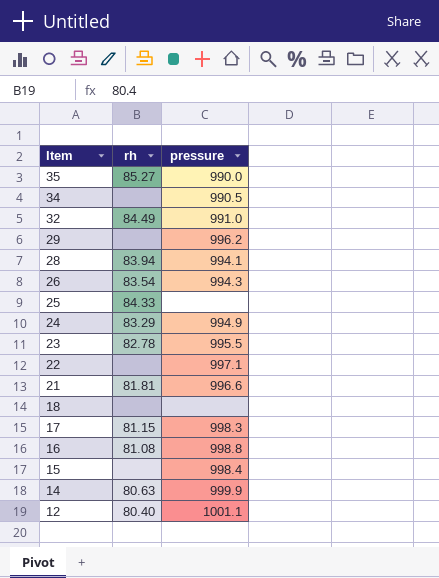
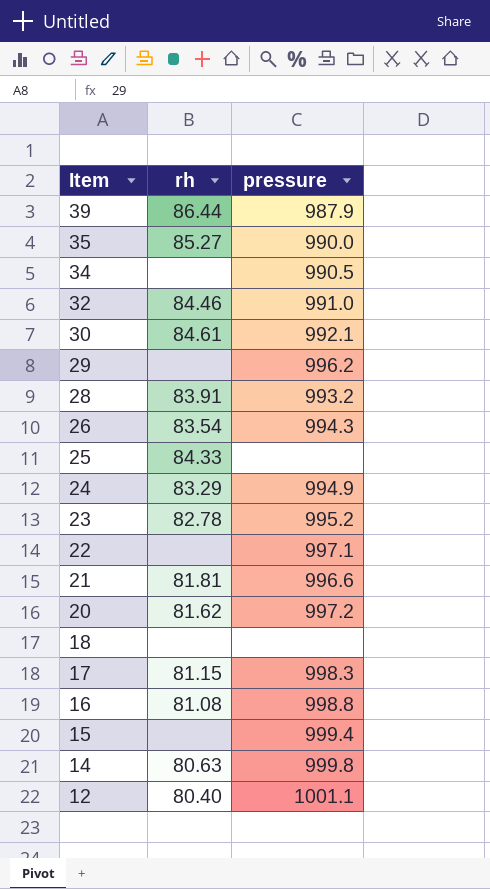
row 39: none -> 86.44 | 987.9
32 | rh: 84.49 -> 84.46
row 30: none -> 84.61 | 992.1
28 | rh: 83.94 -> 83.91
28 | pressure: 994.1 -> 993.2
23 | pressure: 995.5 -> 995.2
row 20: none -> 81.62 | 997.2
15 | pressure: 998.4 -> 999.4
14 | pressure: 999.9 -> 999.8

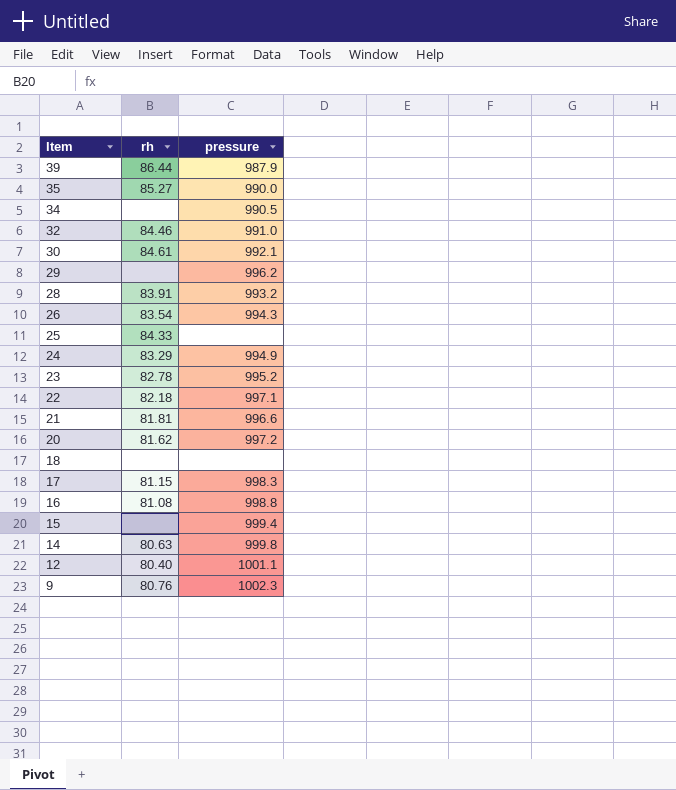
22 | rh: none -> 82.18
row 9: none -> 80.76 | 1002.3

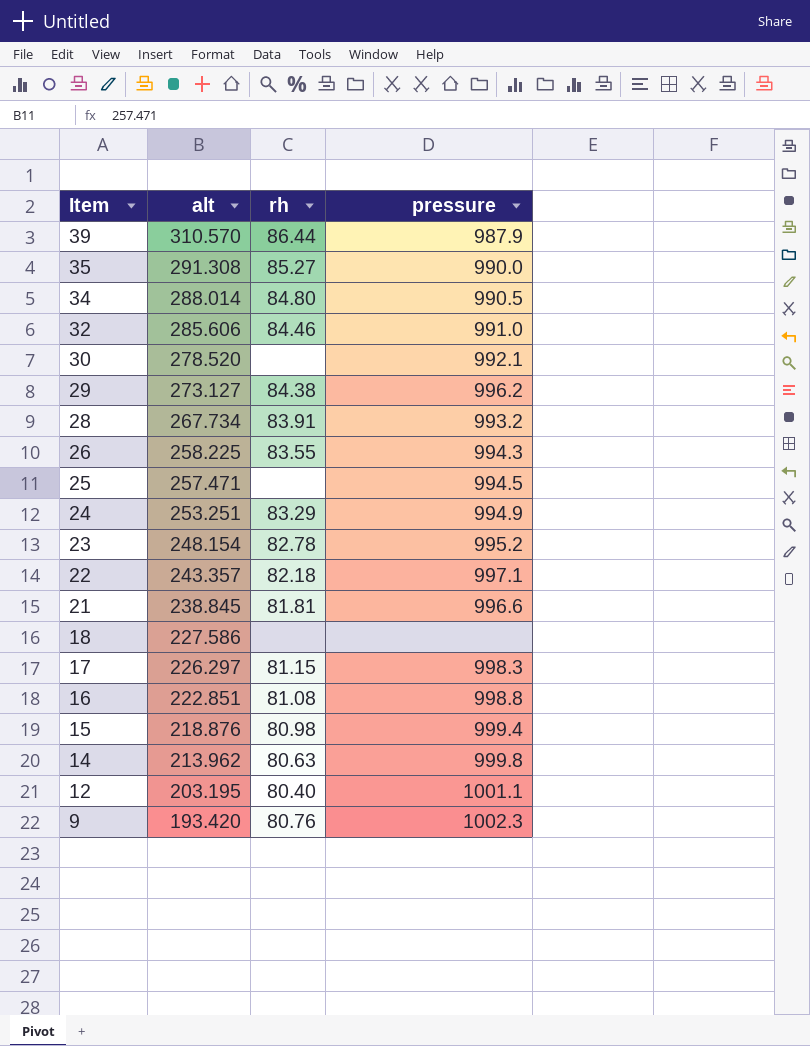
column alt | position: none -> 2
row 20: 81.62 | 997.2 -> none
34 | rh: none -> 84.80
30 | rh: 84.61 -> none
29 | rh: none -> 84.38
26 | rh: 83.54 -> 83.55
25 | rh: 84.33 -> none
25 | pressure: none -> 994.5
15 | rh: none -> 80.98

